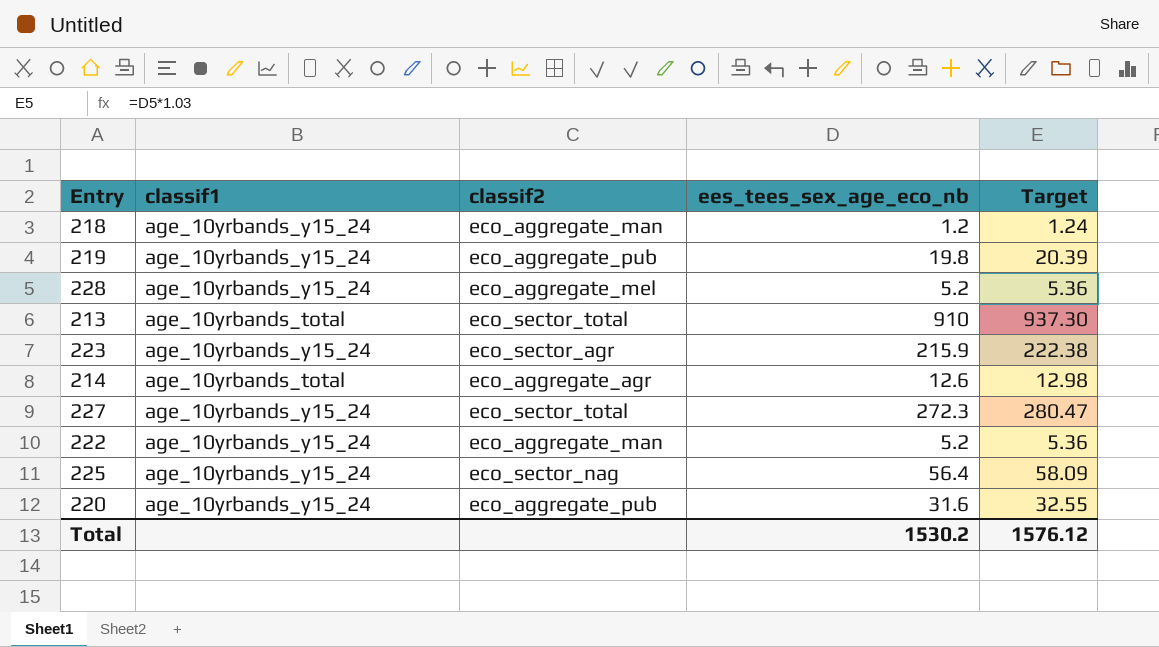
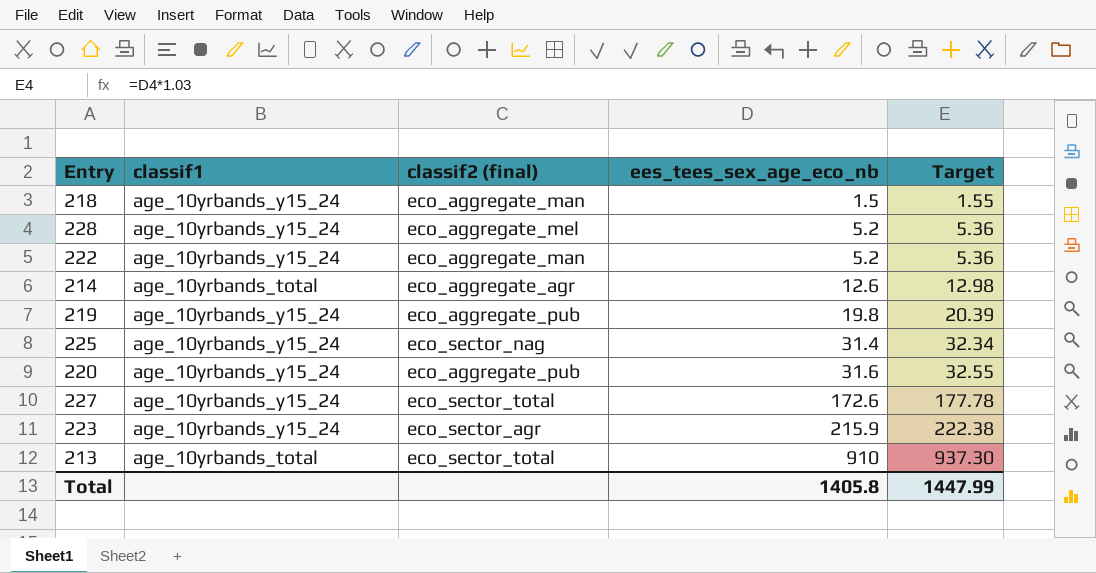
row order: none -> ees_tees_sex_age_eco_nb ascending
column name: classif2 -> classif2 (final)
218 | ees_tees_sex_age_eco_nb: 1.2 -> 1.5
218 | Target: 1.24 -> 1.55
225 | ees_tees_sex_age_eco_nb: 56.4 -> 31.4
225 | Target: 58.09 -> 32.34
227 | ees_tees_sex_age_eco_nb: 272.3 -> 172.6
227 | Target: 280.47 -> 177.78
Total | ees_tees_sex_age_eco_nb: 1530.2 -> 1405.8
Total | Target: 1576.12 -> 1447.99

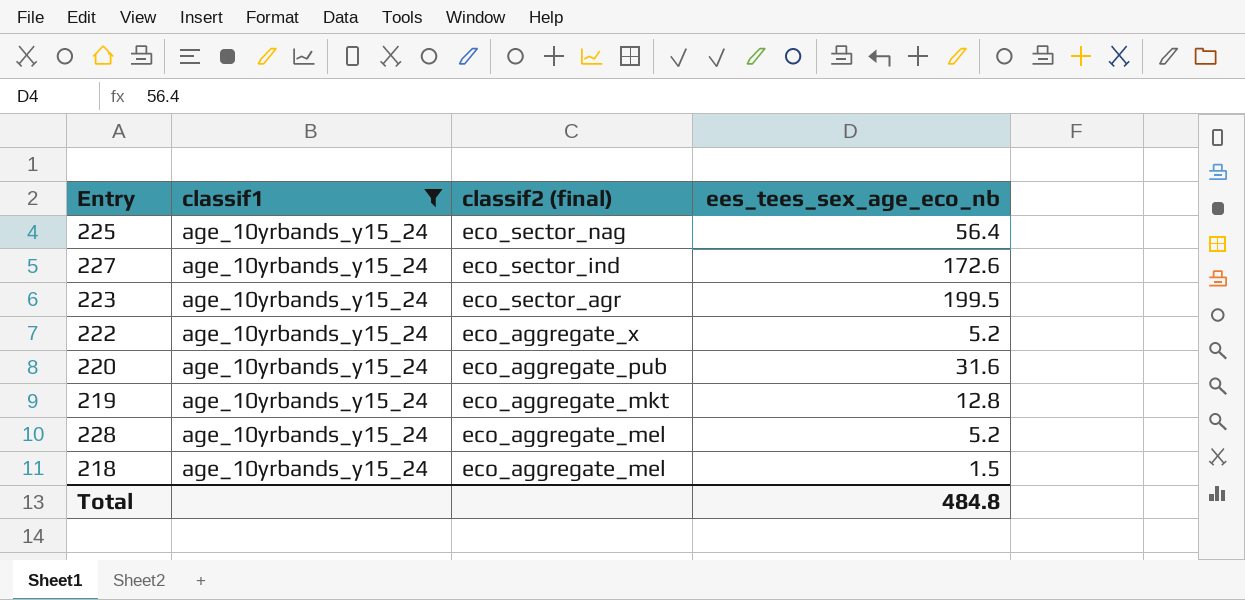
filter: none -> classif1 = age_10yrbands_y15_24
row order: ees_tees_sex_age_eco_nb ascending -> classif2 (final) descending
column Target | formula: [ees_tees_sex_age_eco_nb] * 1.03 -> none
225 | ees_tees_sex_age_eco_nb: 31.4 -> 56.4
227 | classif2 (final): eco_sector_total -> eco_sector_ind
223 | ees_tees_sex_age_eco_nb: 215.9 -> 199.5
222 | classif2 (final): eco_aggregate_man -> eco_aggregate_x
219 | classif2 (final): eco_aggregate_pub -> eco_aggregate_mkt
219 | ees_tees_sex_age_eco_nb: 19.8 -> 12.8
218 | classif2 (final): eco_aggregate_man -> eco_aggregate_mel
Total | ees_tees_sex_age_eco_nb: 1405.8 -> 484.8

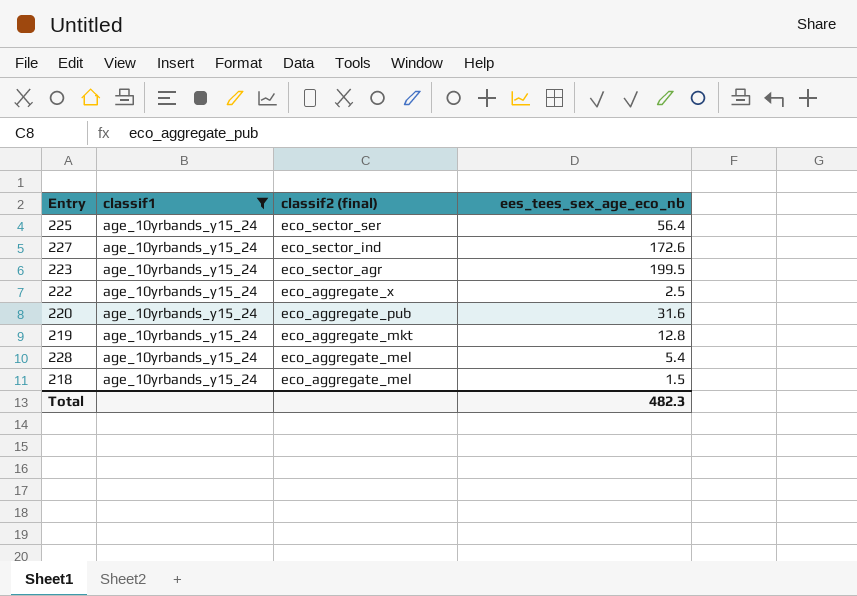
225 | classif2 (final): eco_sector_nag -> eco_sector_ser
222 | ees_tees_sex_age_eco_nb: 5.2 -> 2.5
228 | ees_tees_sex_age_eco_nb: 5.2 -> 5.4
Total | ees_tees_sex_age_eco_nb: 484.8 -> 482.3

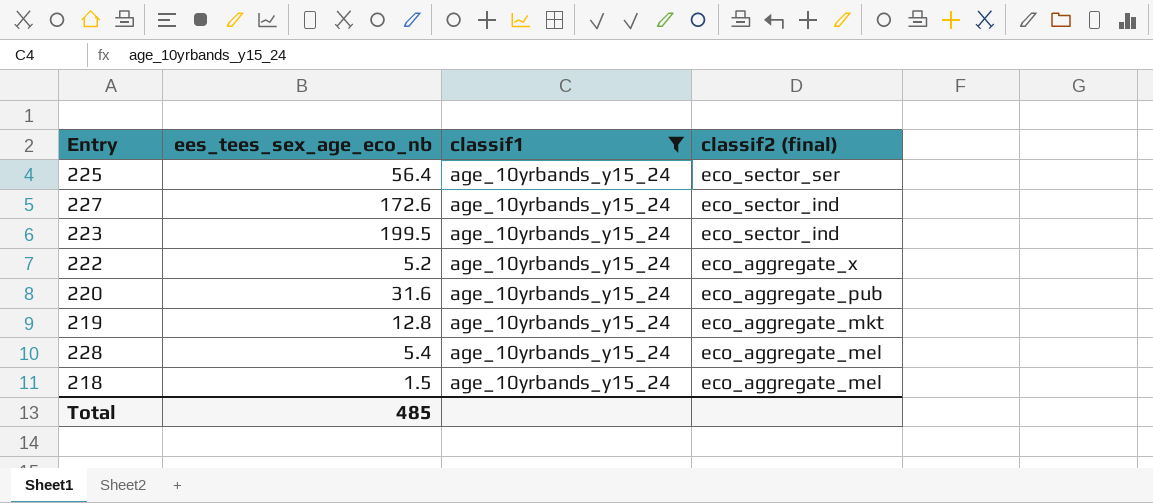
column ees_tees_sex_age_eco_nb | position: 4 -> 2
223 | classif2 (final): eco_sector_agr -> eco_sector_ind
222 | ees_tees_sex_age_eco_nb: 2.5 -> 5.2
Total | ees_tees_sex_age_eco_nb: 482.3 -> 485

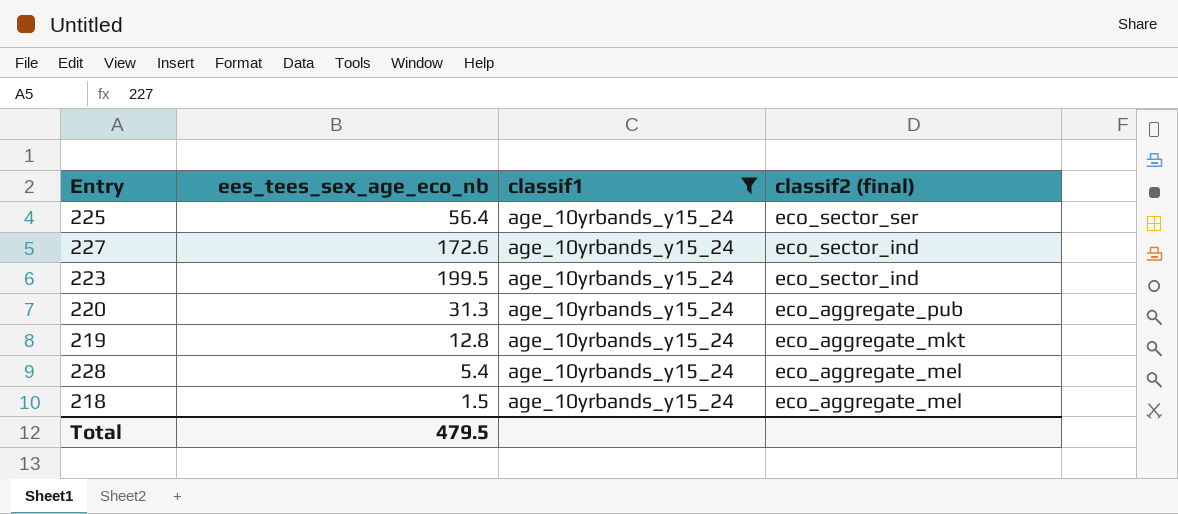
row 222: 5.2 | age_10yrbands_y15_24 | eco_aggregate_x -> none
220 | ees_tees_sex_age_eco_nb: 31.6 -> 31.3
Total | ees_tees_sex_age_eco_nb: 485 -> 479.5

